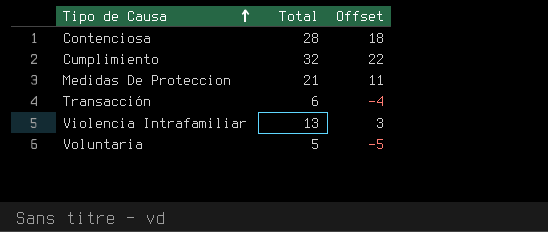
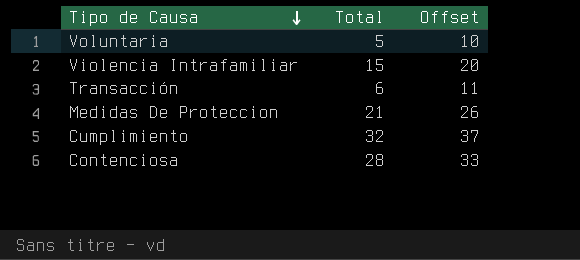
row order: Tipo de Causa ascending -> Tipo de Causa descending
column Offset | formula: [Total] - 10 -> [Total] + 5
Violencia Intrafamiliar | Total: 13 -> 15

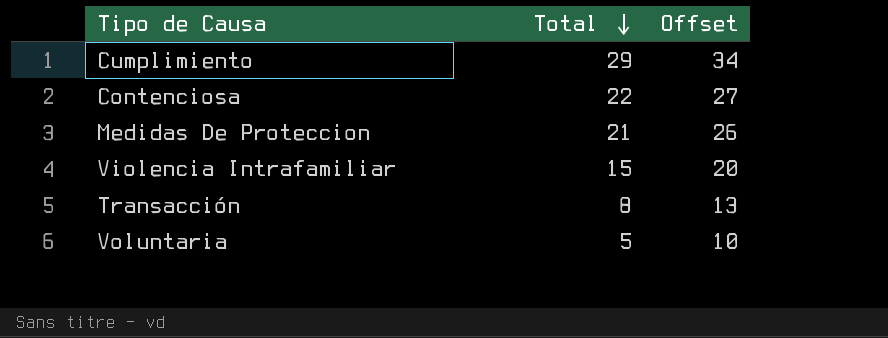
row order: Tipo de Causa descending -> Total descending
Cumplimiento | Total: 32 -> 29
Cumplimiento | Offset: 37 -> 34
Contenciosa | Total: 28 -> 22
Contenciosa | Offset: 33 -> 27
Transacción | Total: 6 -> 8
Transacción | Offset: 11 -> 13

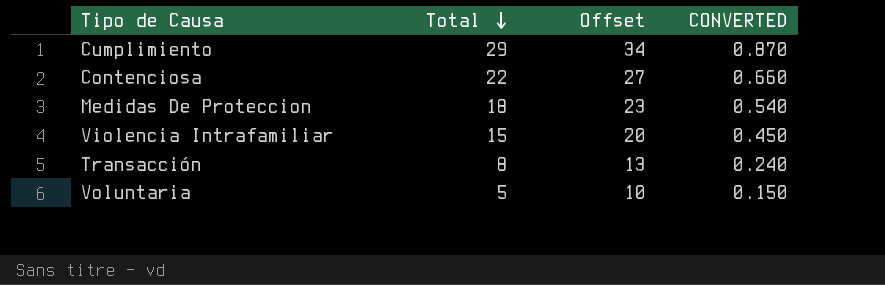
column CONVERTED | formula: none -> [Total] * 0.03
Medidas De Proteccion | Total: 21 -> 18
Medidas De Proteccion | Offset: 26 -> 23

